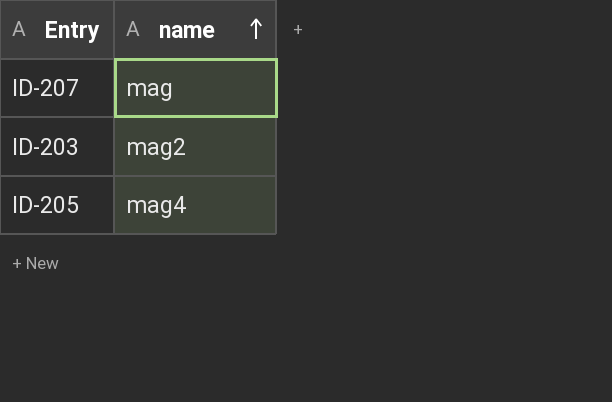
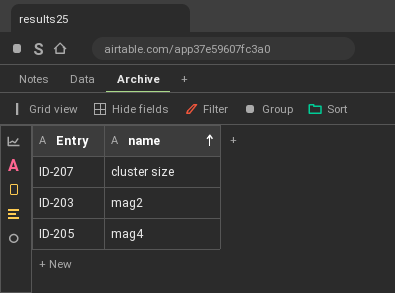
ID-207 | name: mag -> cluster size

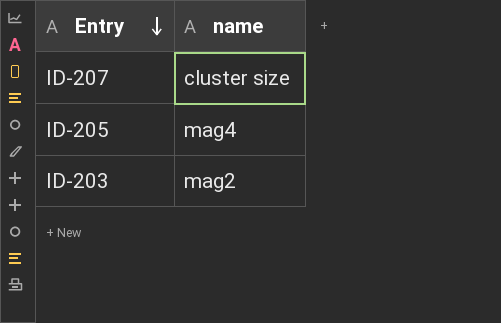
row order: name ascending -> Entry descending

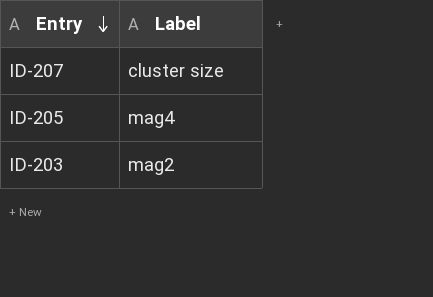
column name: name -> Label

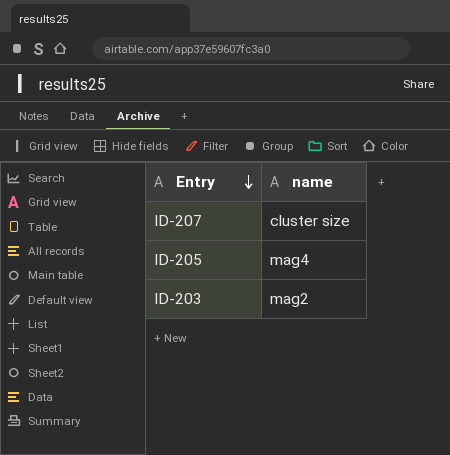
column name: Label -> name

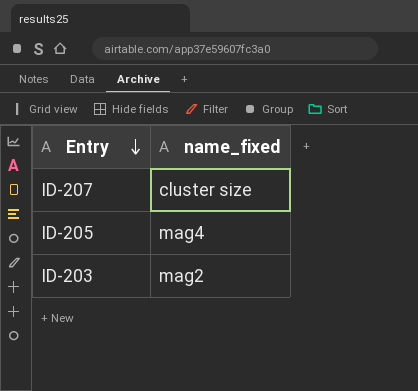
column name: name -> name_fixed

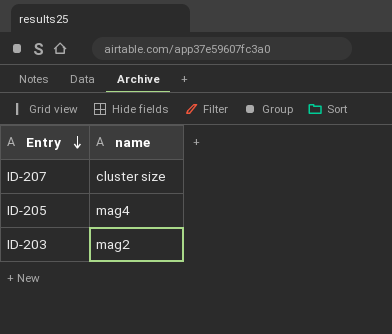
column name: name_fixed -> name

